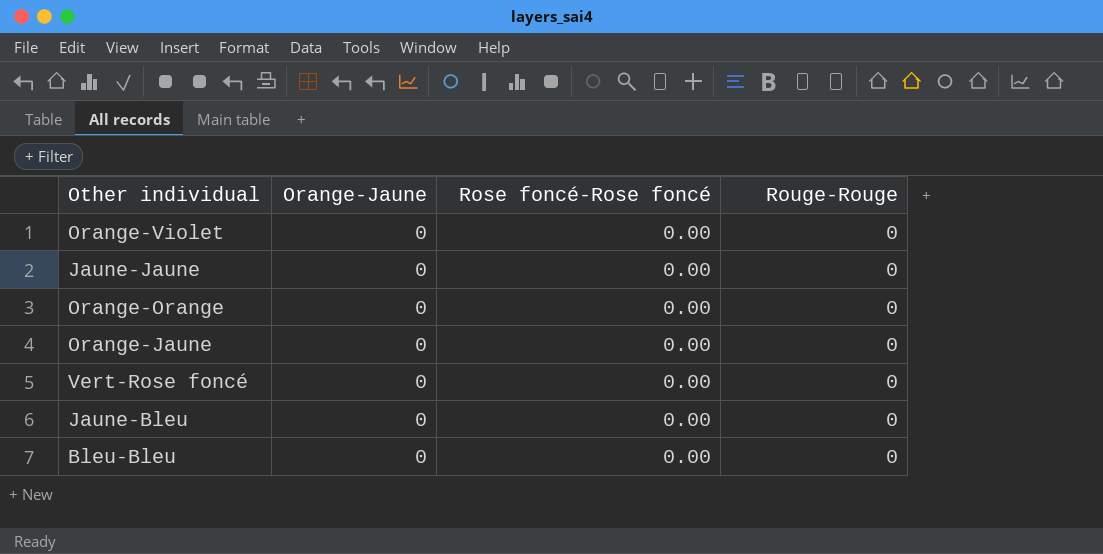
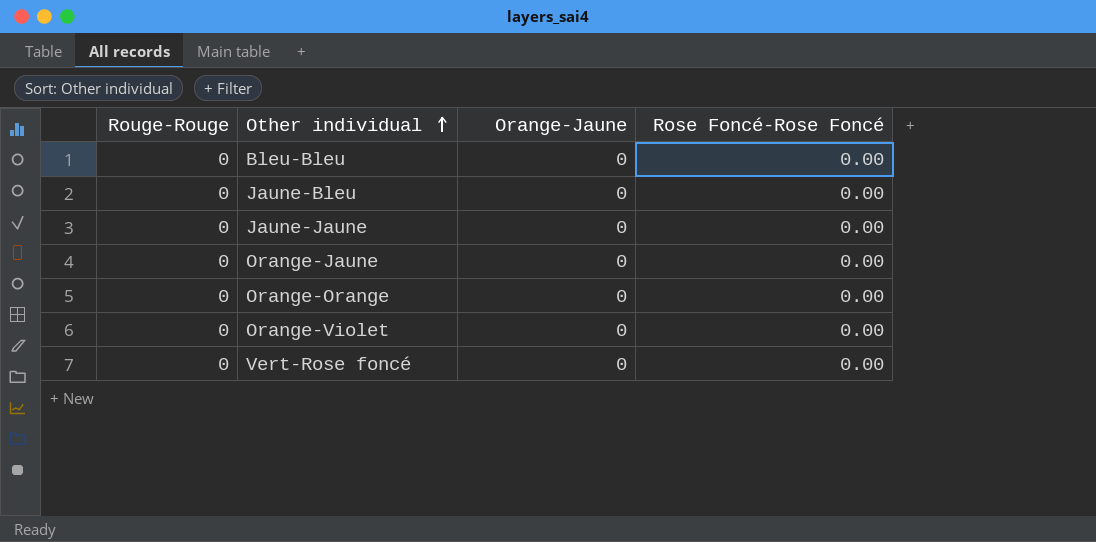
row order: none -> Other individual ascending
column Rouge-Rouge | position: 4 -> 1
column name: Rose foncé-Rose foncé -> Rose Foncé-Rose Foncé

